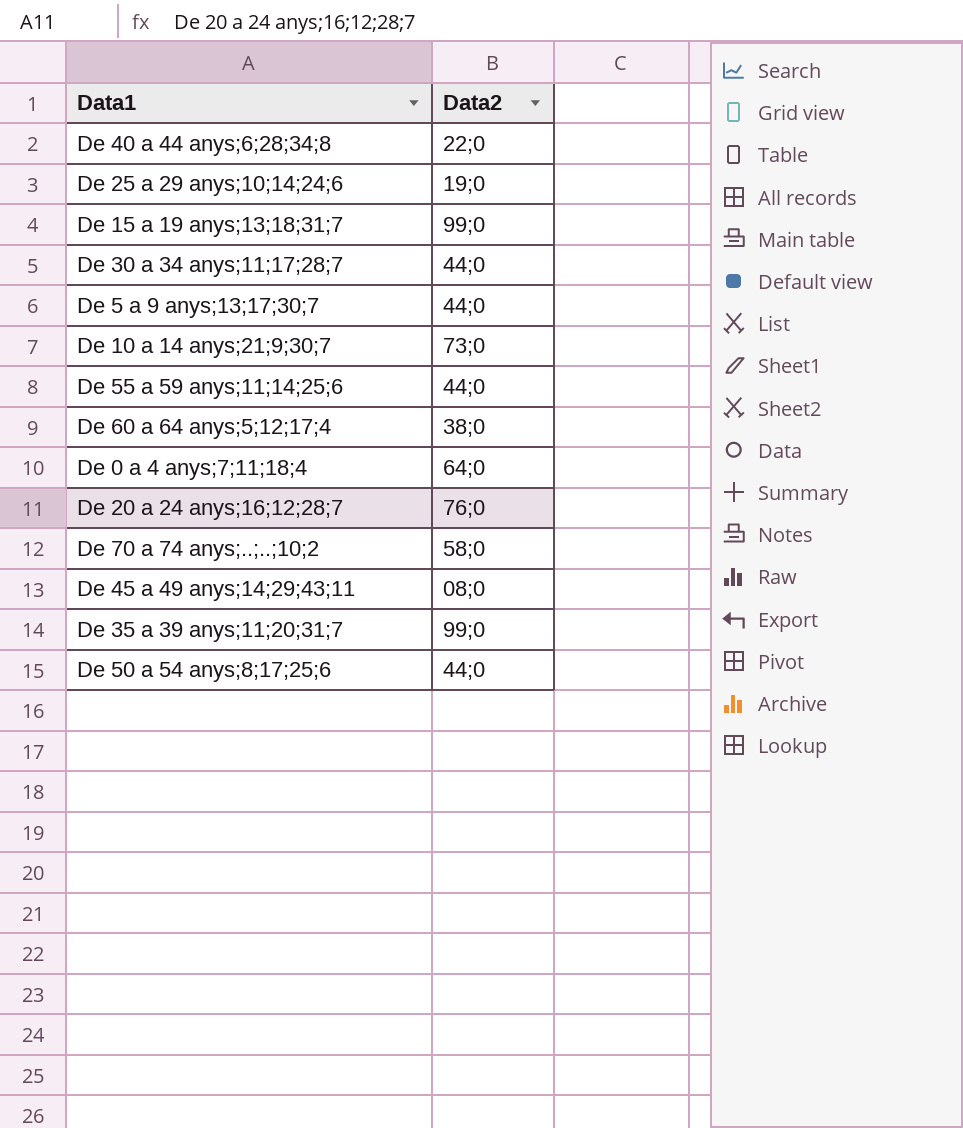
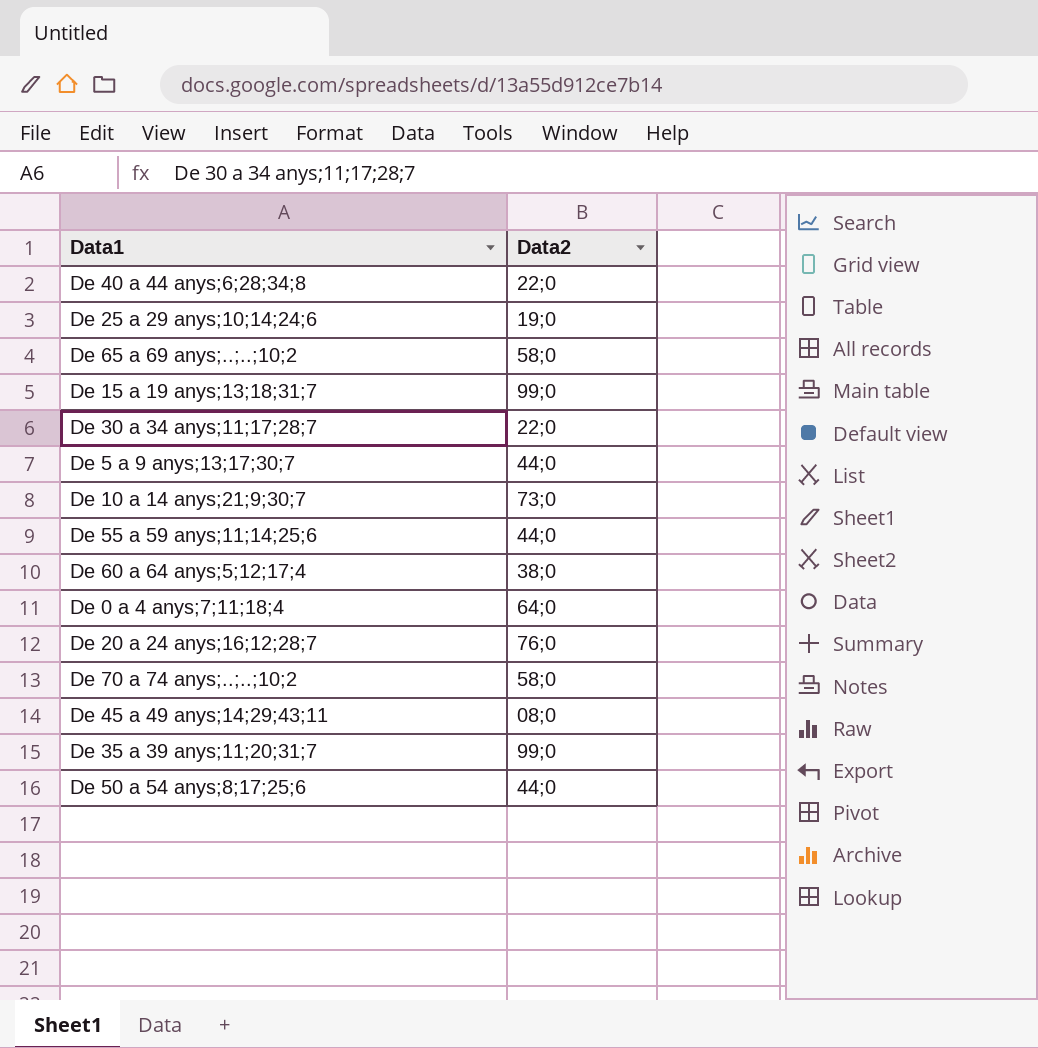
row De 65 a 69 anys;..;..;10;2: none -> 58;0
De 30 a 34 anys;11;17;28;7 | Data2: 44;0 -> 22;0

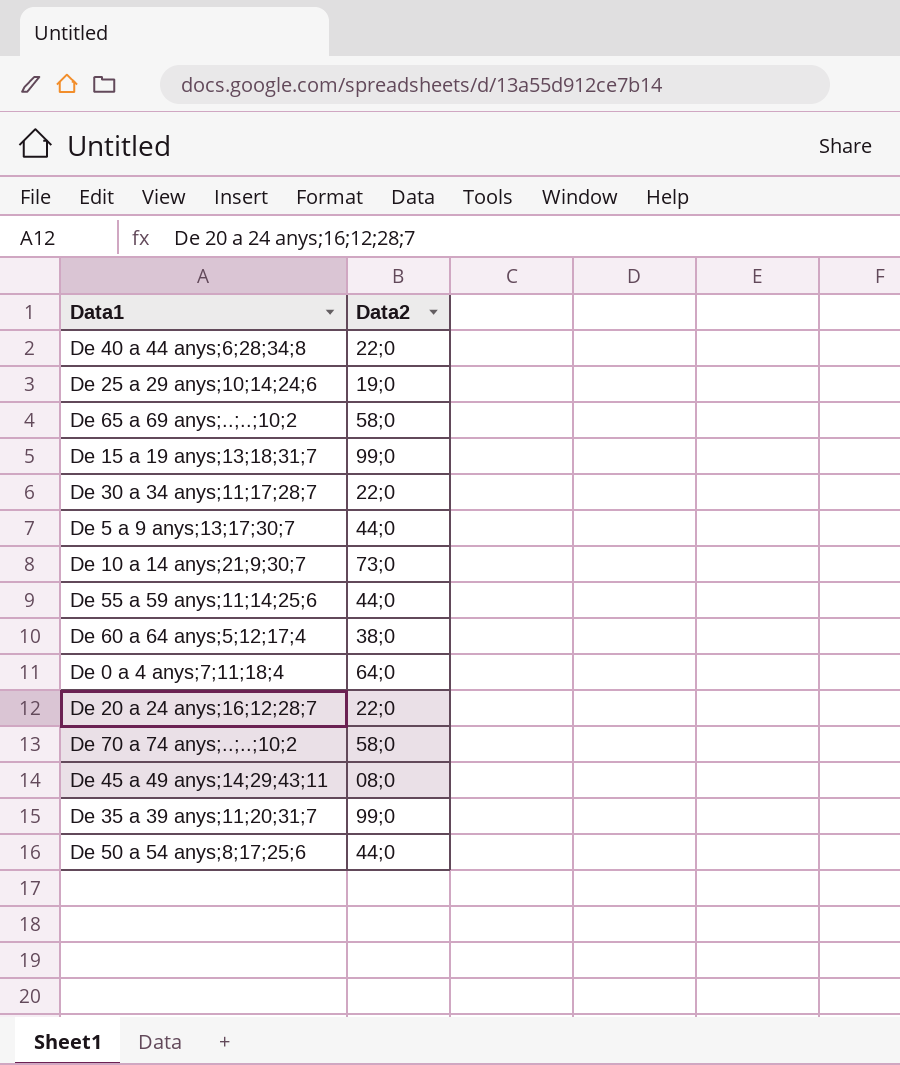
De 20 a 24 anys;16;12;28;7 | Data2: 76;0 -> 22;0

